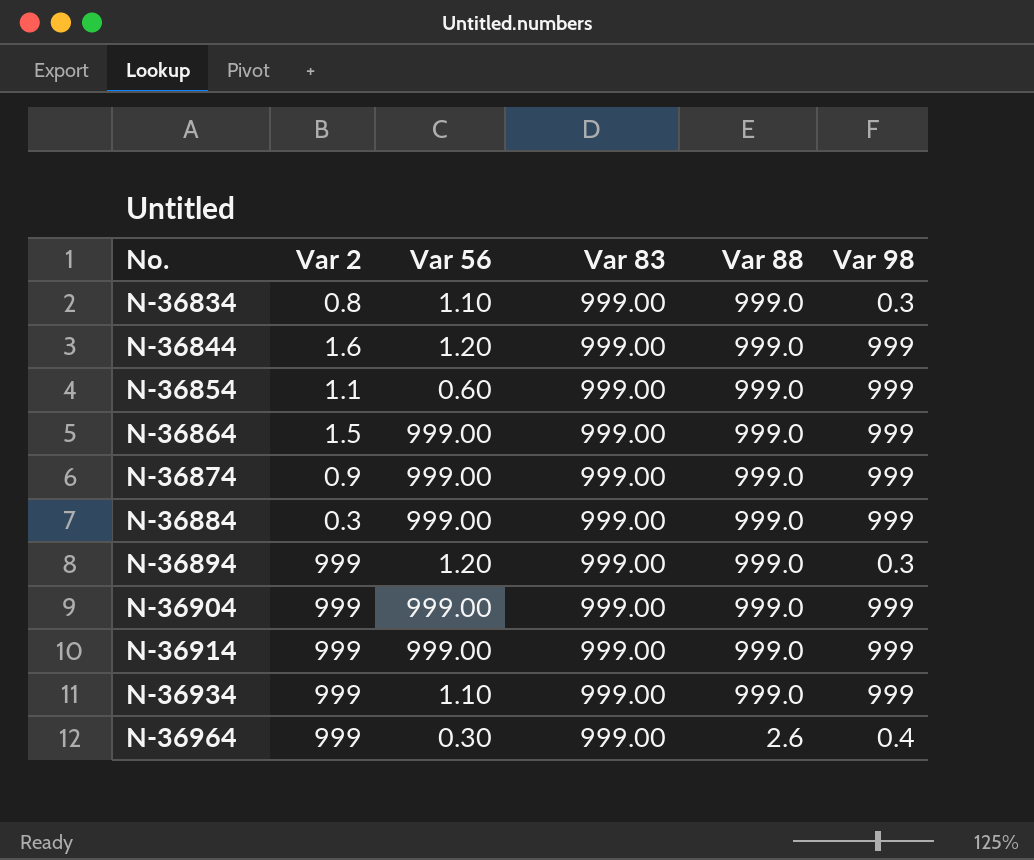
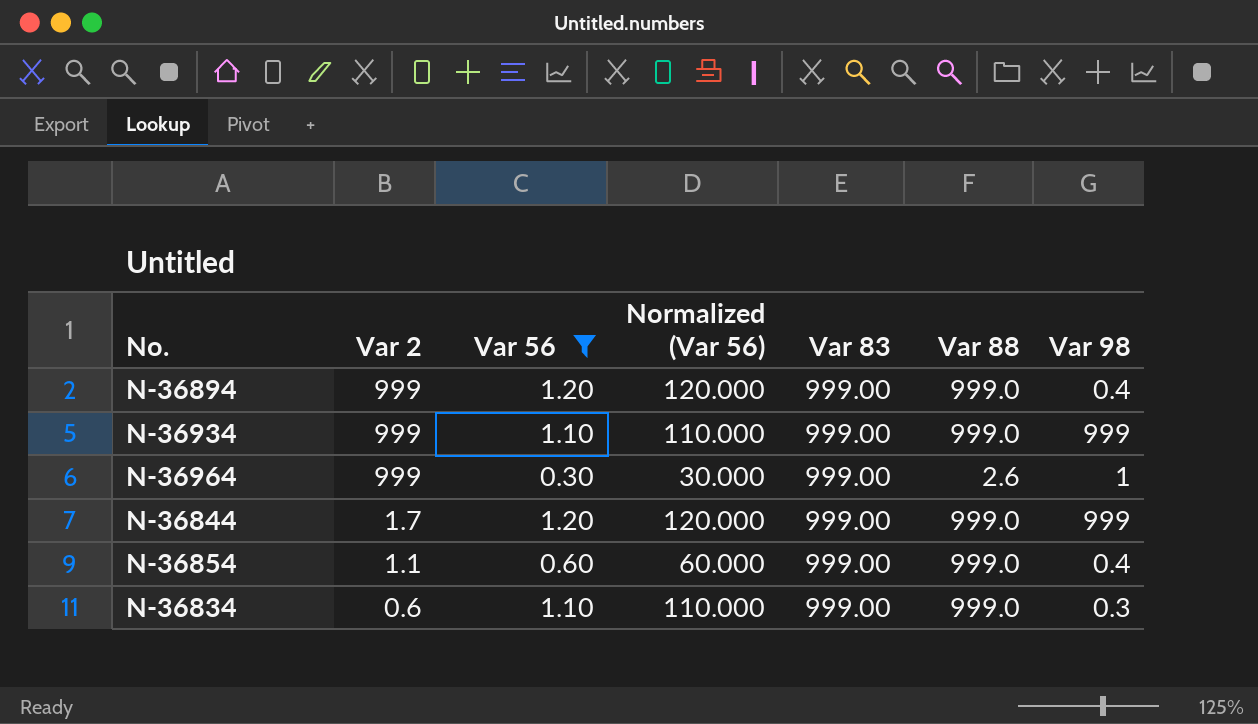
filter: none -> Var 56 != 999.00
row order: No. ascending -> Var 2 descending
column Normalized (Var 56) | formula: none -> [Var 56] * 100
N-36894 | Var 98: 0.3 -> 0.4
N-36964 | Var 98: 0.4 -> 1
N-36844 | Var 2: 1.6 -> 1.7
N-36854 | Var 98: 999 -> 0.4
N-36834 | Var 2: 0.8 -> 0.6

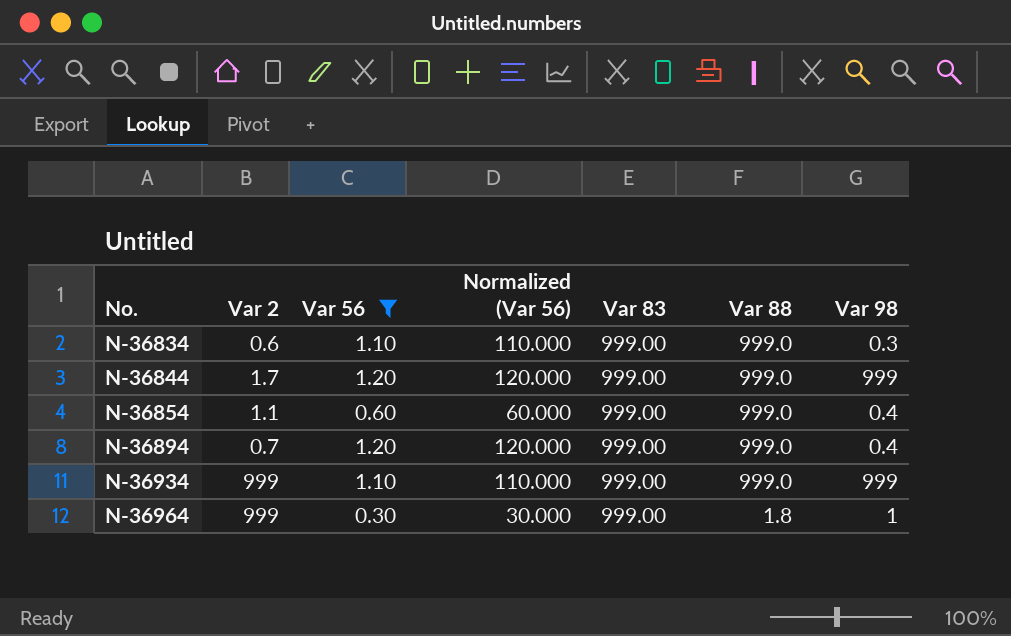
row order: Var 2 descending -> No. ascending
N-36894 | Var 2: 999 -> 0.7
N-36964 | Var 88: 2.6 -> 1.8

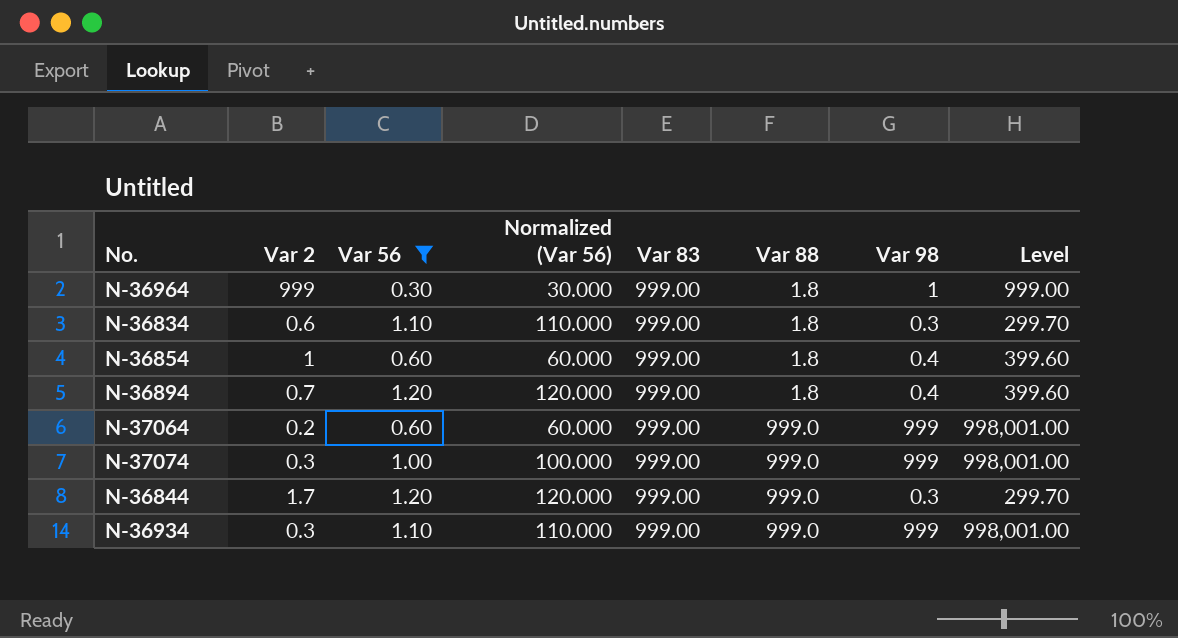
row order: No. ascending -> Var 88 ascending
column Level | formula: none -> [Var 83] * [Var 98]
N-36834 | Var 88: 999.0 -> 1.8
N-36854 | Var 2: 1.1 -> 1
N-36854 | Var 88: 999.0 -> 1.8
N-36894 | Var 88: 999.0 -> 1.8
row N-37064: none -> 0.2 | 0.60 | 60.000 | 999.00 | 999.0 | 999 | 998,001.00
row N-37074: none -> 0.3 | 1.00 | 100.000 | 999.00 | 999.0 | 999 | 998,001.00
N-36844 | Var 98: 999 -> 0.3
N-36934 | Var 2: 999 -> 0.3

